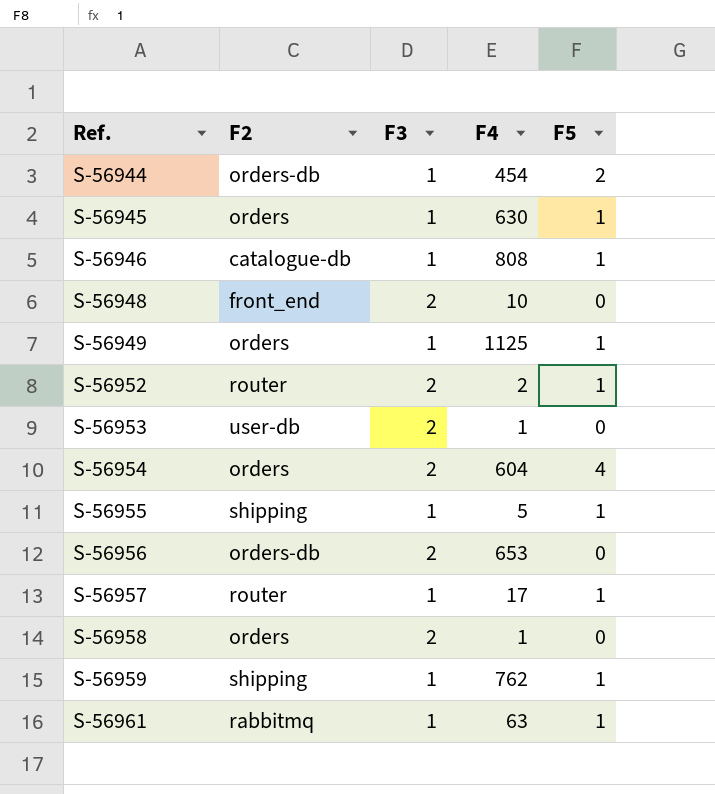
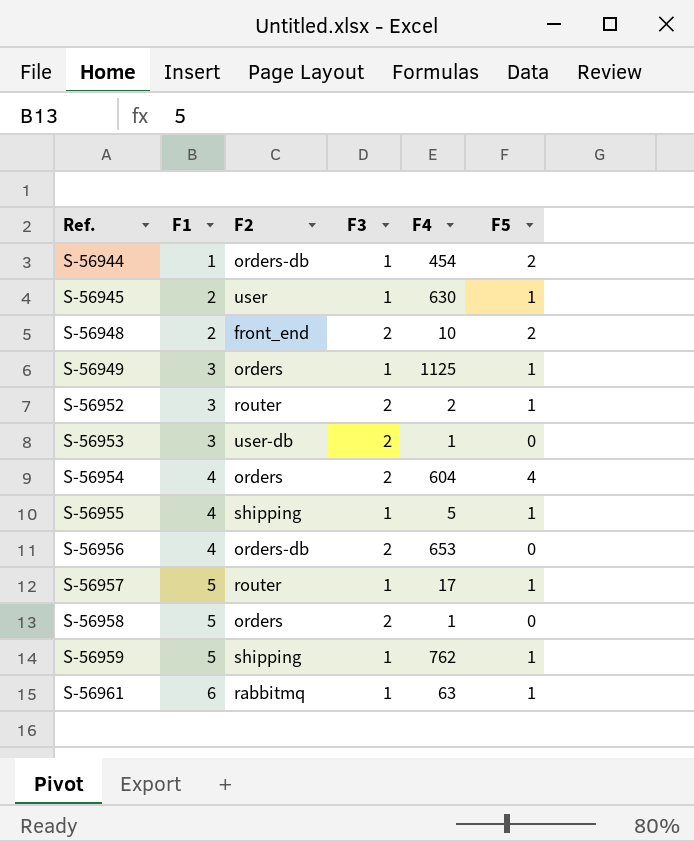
column F1 | position: none -> 2
row S-56946: catalogue-db | 1 | 808 | 1 -> none
S-56945 | F2: orders -> user
S-56948 | F5: 0 -> 2

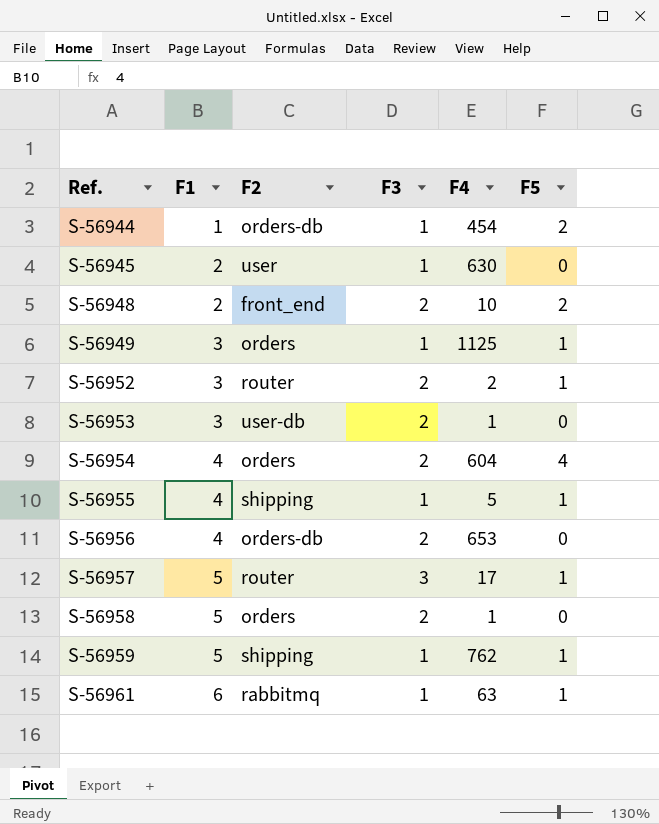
S-56945 | F5: 1 -> 0
S-56957 | F3: 1 -> 3

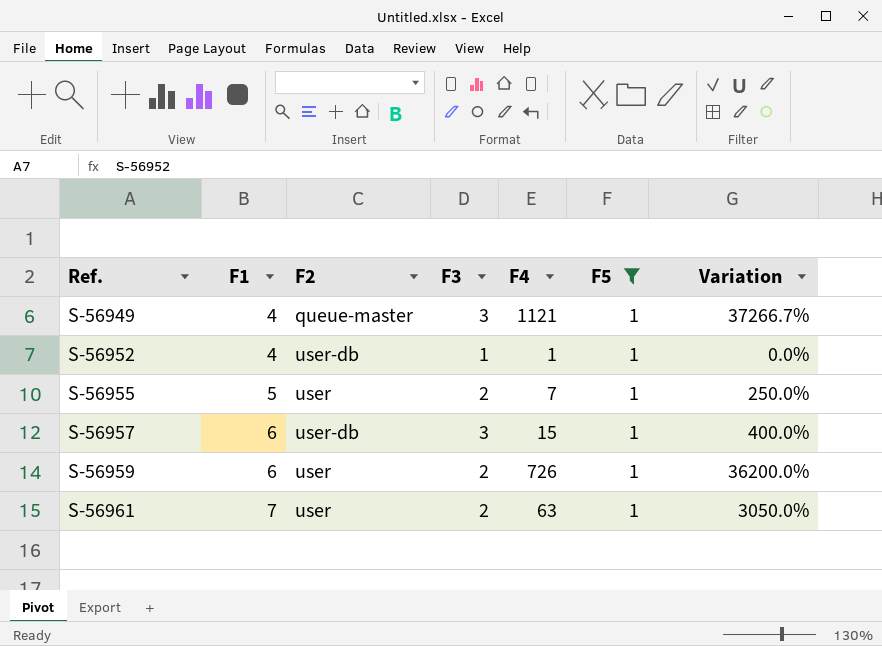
filter: none -> F5 = 1
column Variation | formula: none -> ([F4] - [F3]) / [F3]
S-56949 | F1: 3 -> 4
S-56949 | F2: orders -> queue-master
S-56949 | F3: 1 -> 3
S-56949 | F4: 1125 -> 1121
S-56952 | F1: 3 -> 4
S-56952 | F2: router -> user-db
S-56952 | F3: 2 -> 1
S-56952 | F4: 2 -> 1
S-56955 | F1: 4 -> 5
S-56955 | F2: shipping -> user
S-56955 | F3: 1 -> 2
S-56955 | F4: 5 -> 7
S-56957 | F1: 5 -> 6
S-56957 | F2: router -> user-db
S-56957 | F4: 17 -> 15
S-56959 | F1: 5 -> 6
S-56959 | F2: shipping -> user
S-56959 | F3: 1 -> 2
S-56959 | F4: 762 -> 726
S-56961 | F1: 6 -> 7
S-56961 | F2: rabbitmq -> user
S-56961 | F3: 1 -> 2

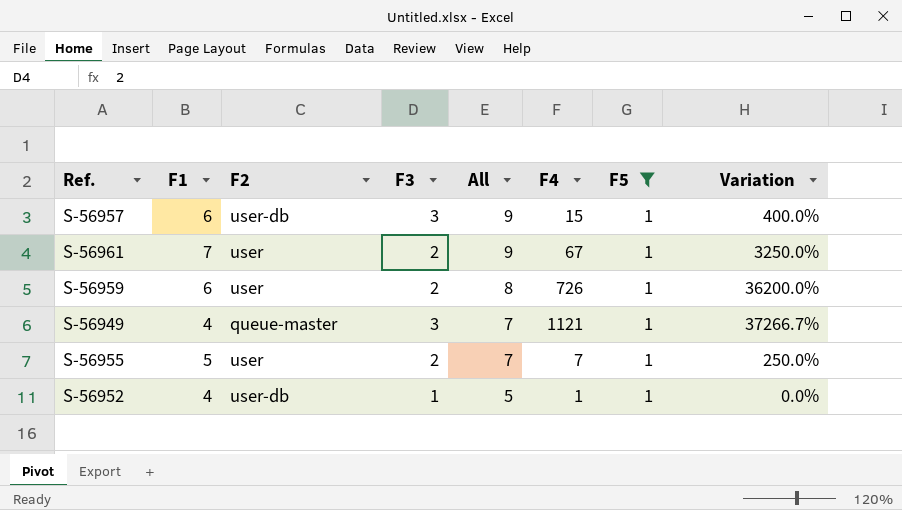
row order: Ref. ascending -> All descending
column All | formula: none -> [F1] + [F3]
S-56961 | F4: 63 -> 67
S-56961 | Variation: 3050.0% -> 3250.0%

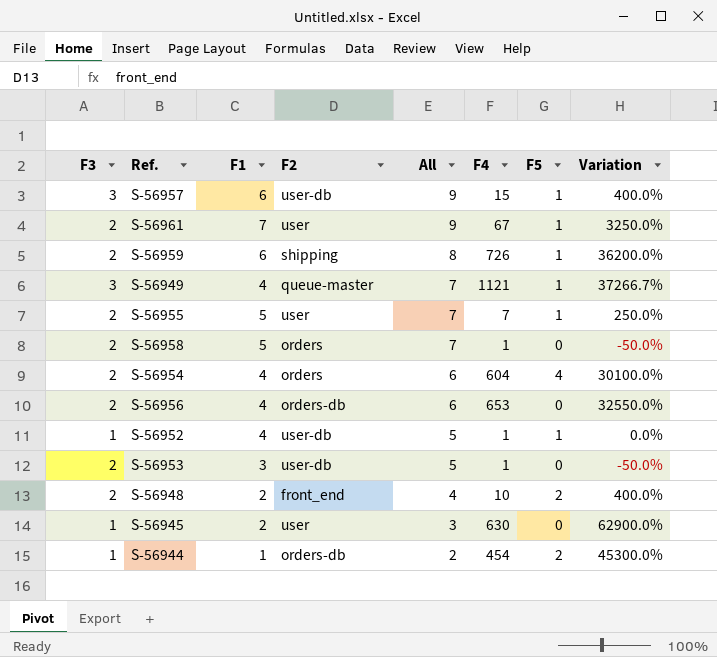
filter: F5 = 1 -> none
column F3 | position: 4 -> 1
S-56959 | F2: user -> shipping

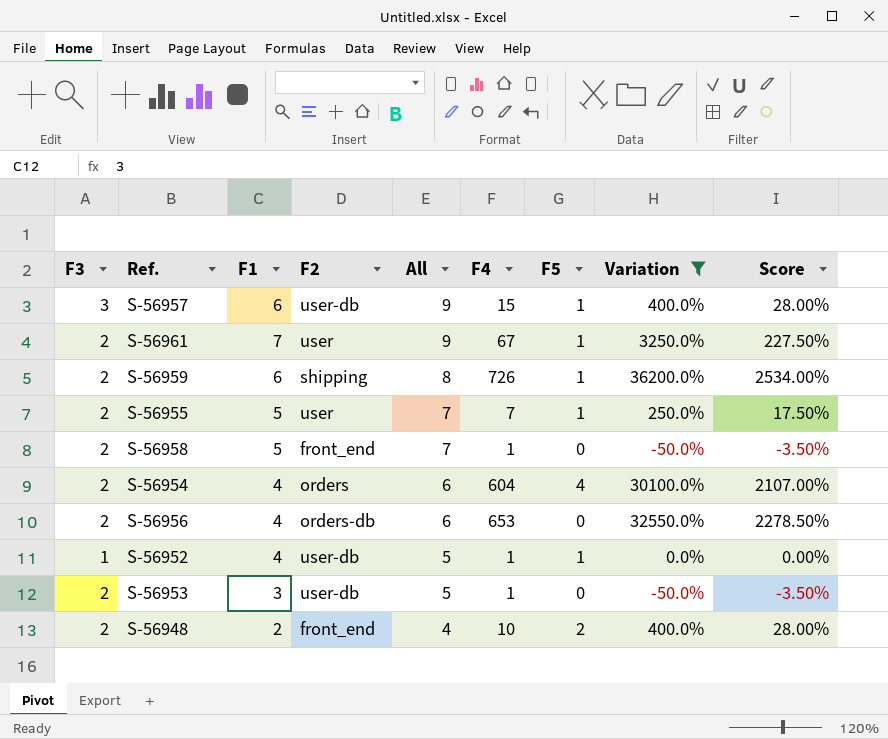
filter: none -> Variation <= 36200.0%
column Score | formula: none -> [Variation] * 0.07
S-56958 | F2: orders -> front_end

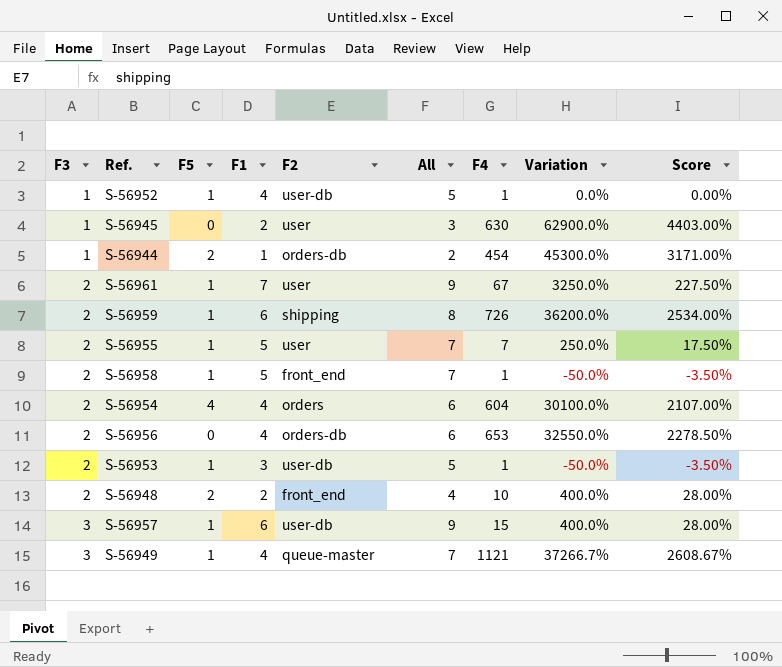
filter: Variation <= 36200.0% -> none
row order: All descending -> F3 ascending
column F5 | position: 7 -> 3
S-56958 | F5: 0 -> 1
S-56953 | F5: 0 -> 1

